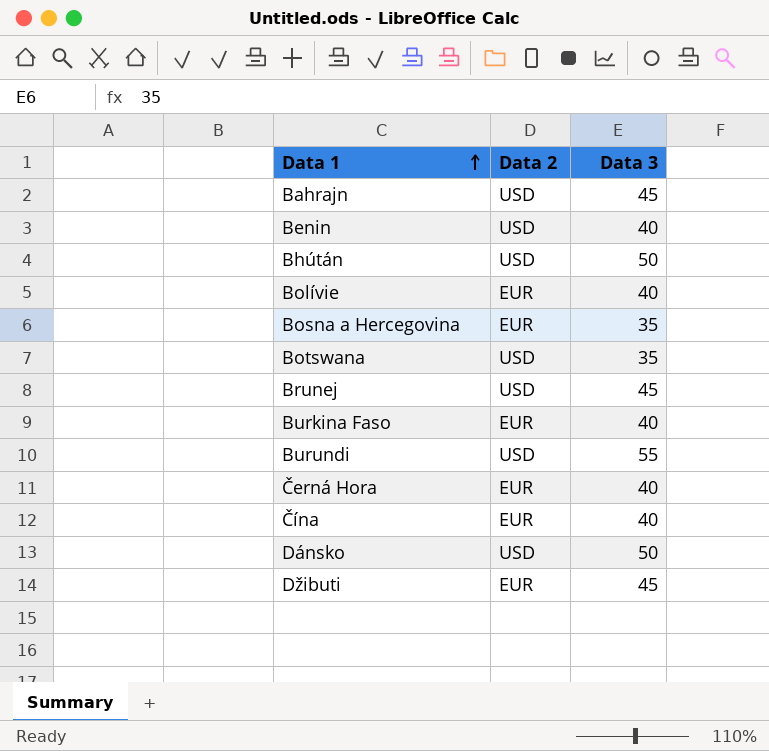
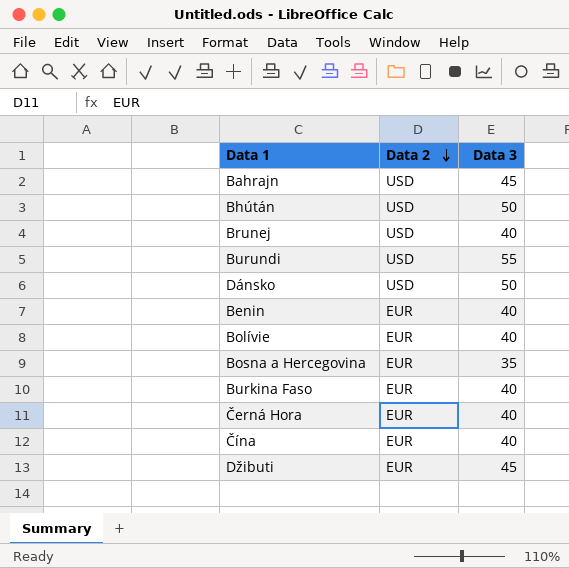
row order: Data 1 ascending -> Data 2 descending
row Botswana: USD | 35 -> none
Brunej | Data 3: 45 -> 40
Benin | Data 2: USD -> EUR

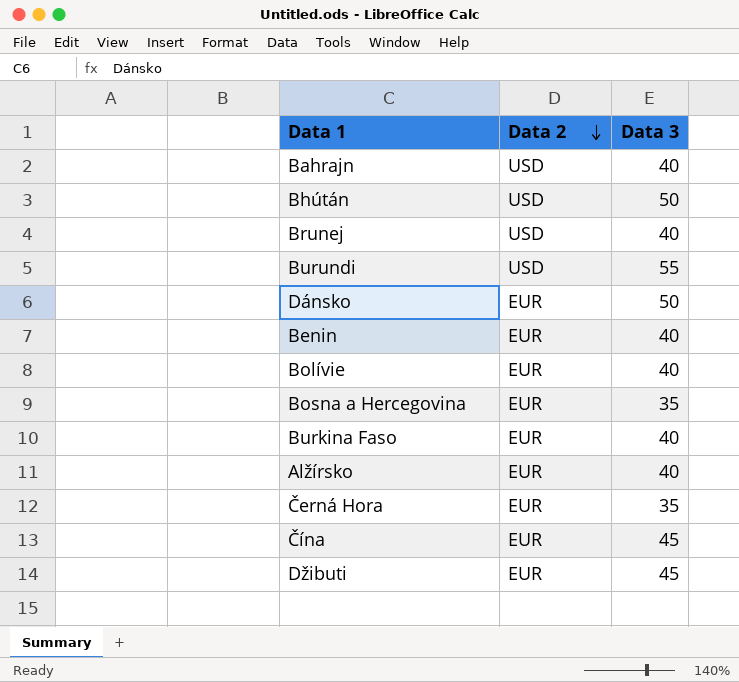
Bahrajn | Data 3: 45 -> 40
Dánsko | Data 2: USD -> EUR
row Alžírsko: none -> EUR | 40
Černá Hora | Data 3: 40 -> 35
Čína | Data 3: 40 -> 45

